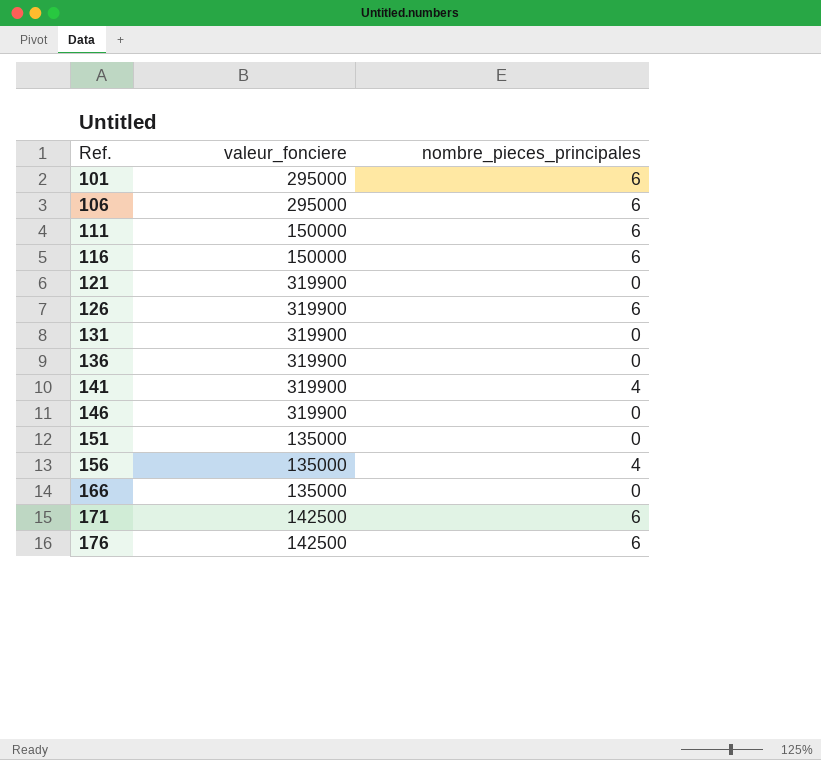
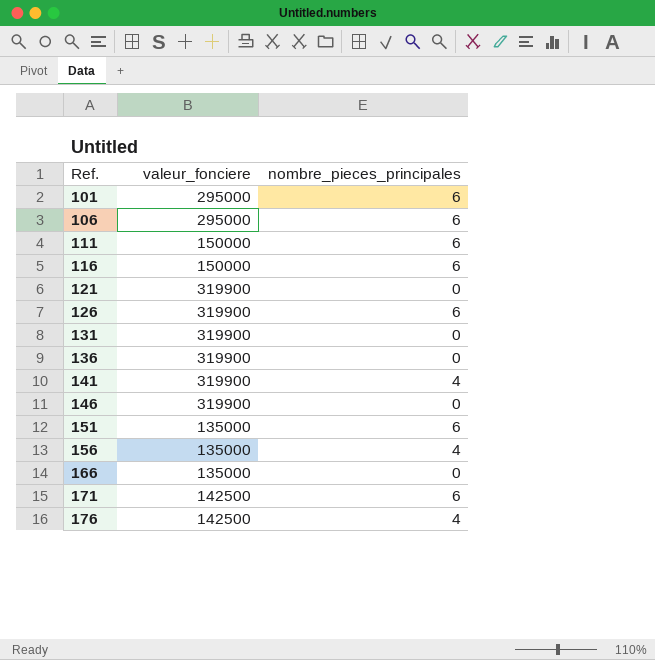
151 | nombre_pieces_principales: 0 -> 6
176 | nombre_pieces_principales: 6 -> 4

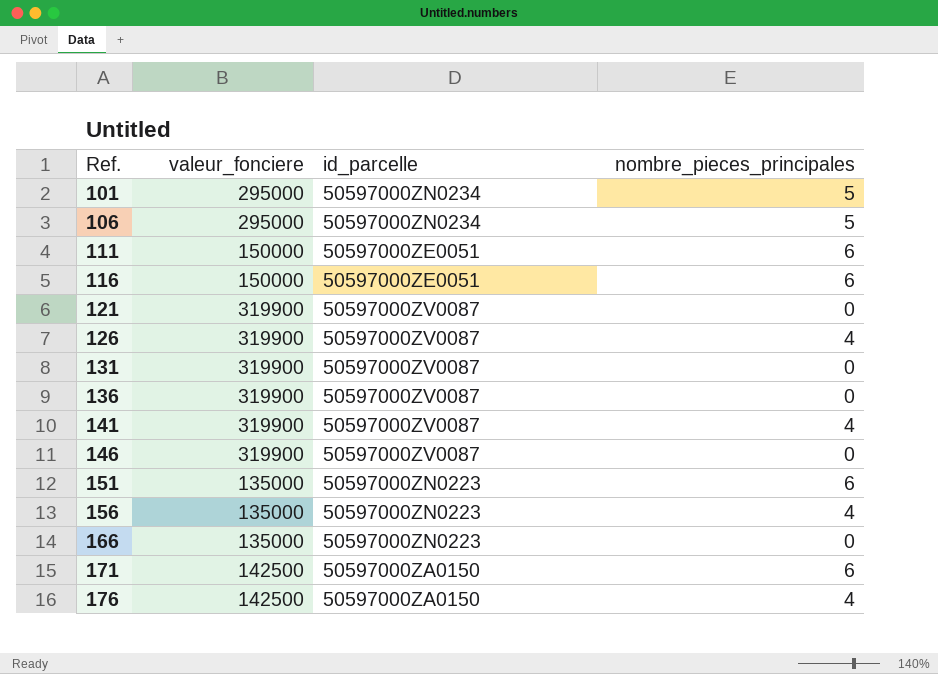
column id_parcelle | position: none -> 3
101 | nombre_pieces_principales: 6 -> 5
106 | nombre_pieces_principales: 6 -> 5
126 | nombre_pieces_principales: 6 -> 4

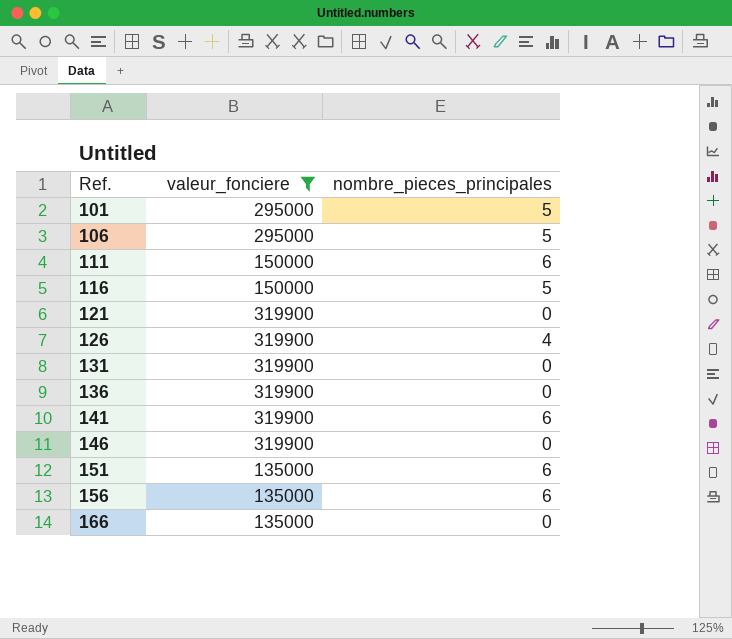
filter: none -> valeur_fonciere != 142500
column id_parcelle | position: 3 -> none
116 | nombre_pieces_principales: 6 -> 5
141 | nombre_pieces_principales: 4 -> 6
156 | nombre_pieces_principales: 4 -> 6

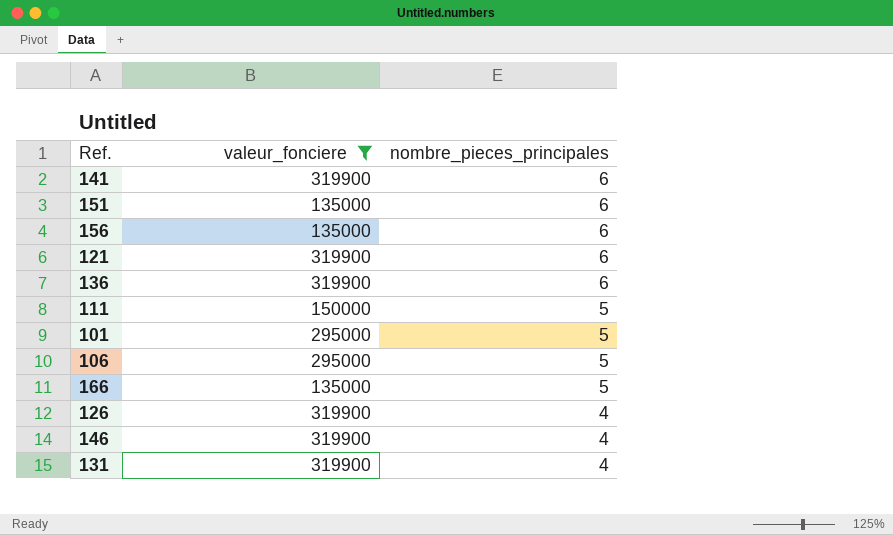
row order: Ref. ascending -> nombre_pieces_principales descending
row 116: 150000 | 5 -> none
121 | nombre_pieces_principales: 0 -> 6
136 | nombre_pieces_principales: 0 -> 6
111 | nombre_pieces_principales: 6 -> 5
166 | nombre_pieces_principales: 0 -> 5
146 | nombre_pieces_principales: 0 -> 4
131 | nombre_pieces_principales: 0 -> 4

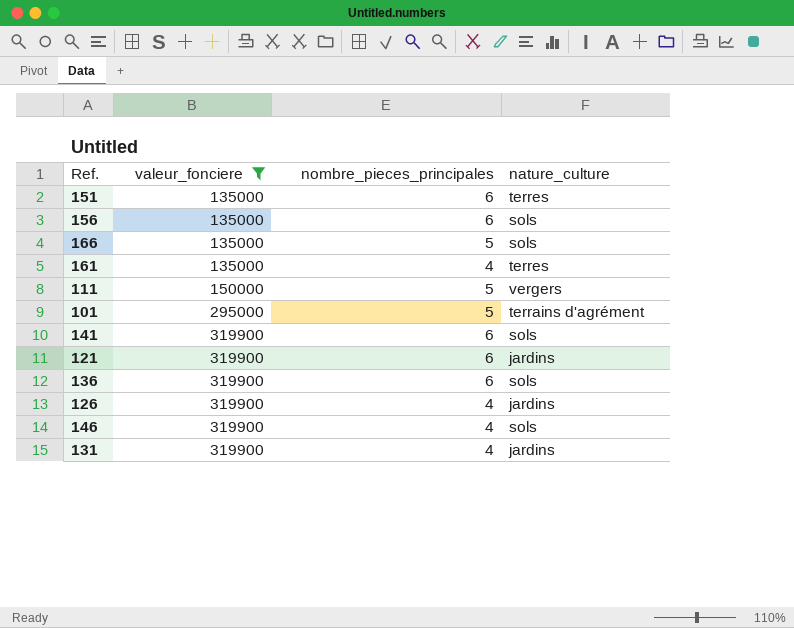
row order: nombre_pieces_principales descending -> valeur_fonciere ascending
column nature_culture | position: none -> 4
row 106: 295000 | 5 -> none
row 161: none -> 135000 | 4 | terres

